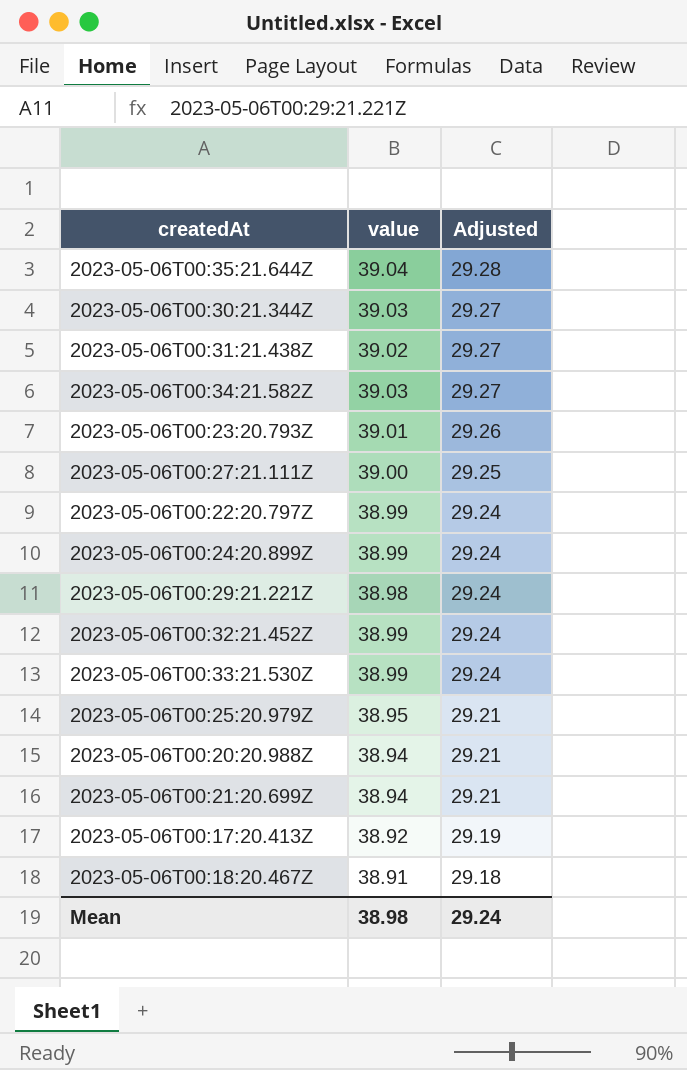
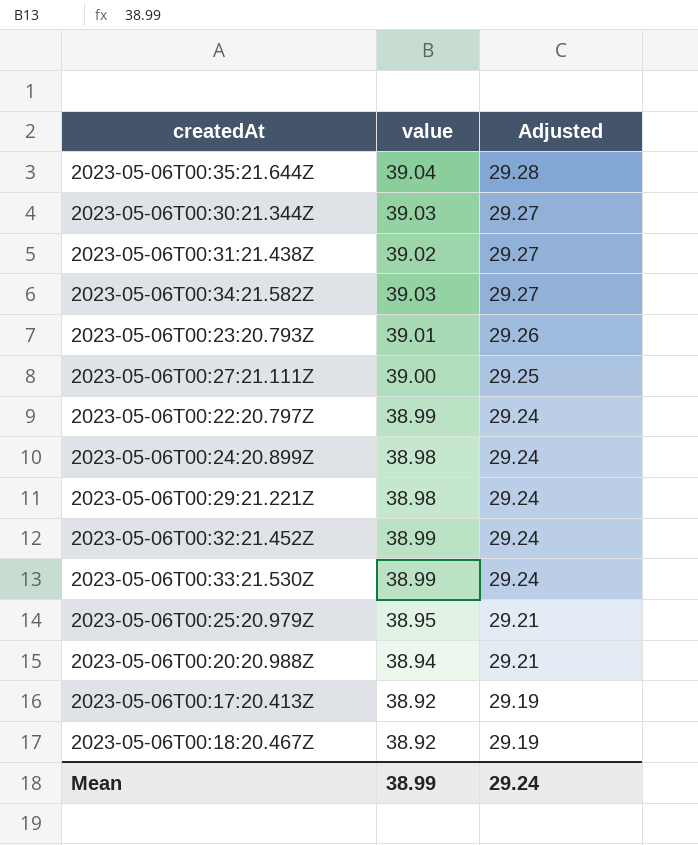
row 2023-05-06T00:21:20.699Z: 38.94 | 29.21 -> none
2023-05-06T00:24:20.899Z | value: 38.99 -> 38.98
2023-05-06T00:18:20.467Z | value: 38.91 -> 38.92
2023-05-06T00:18:20.467Z | Adjusted: 29.18 -> 29.19
Mean | value: 38.98 -> 38.99

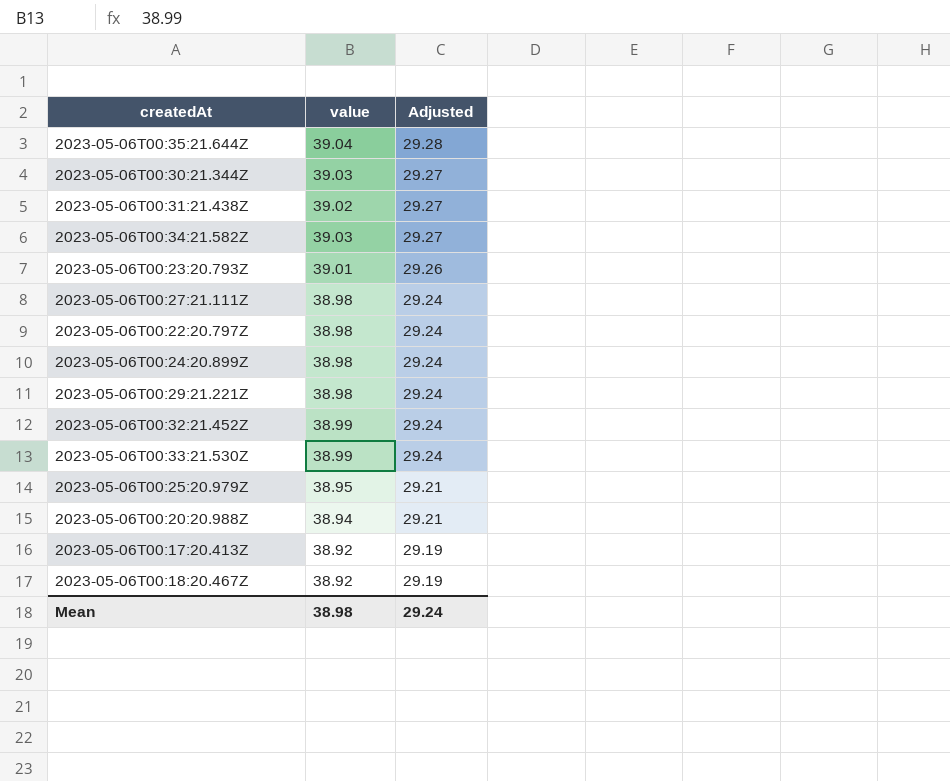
2023-05-06T00:27:21.111Z | value: 39.00 -> 38.98
2023-05-06T00:27:21.111Z | Adjusted: 29.25 -> 29.24
2023-05-06T00:22:20.797Z | value: 38.99 -> 38.98
Mean | value: 38.99 -> 38.98

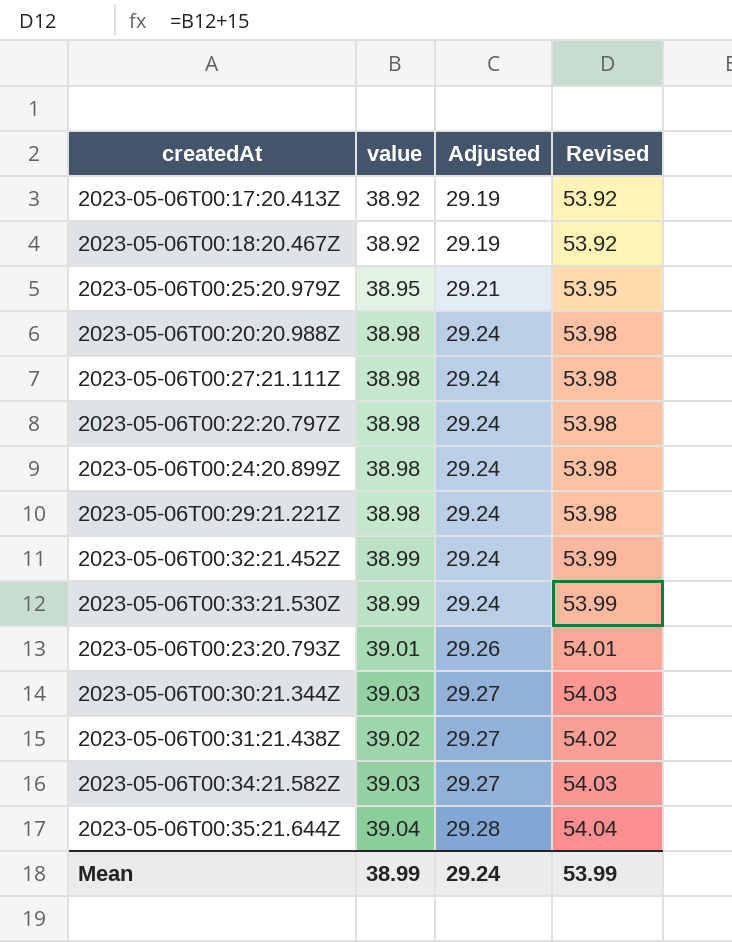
row order: Adjusted descending -> Adjusted ascending
column Revised | formula: none -> [value] + 15
2023-05-06T00:20:20.988Z | value: 38.94 -> 38.98
2023-05-06T00:20:20.988Z | Adjusted: 29.21 -> 29.24
Mean | value: 38.98 -> 38.99

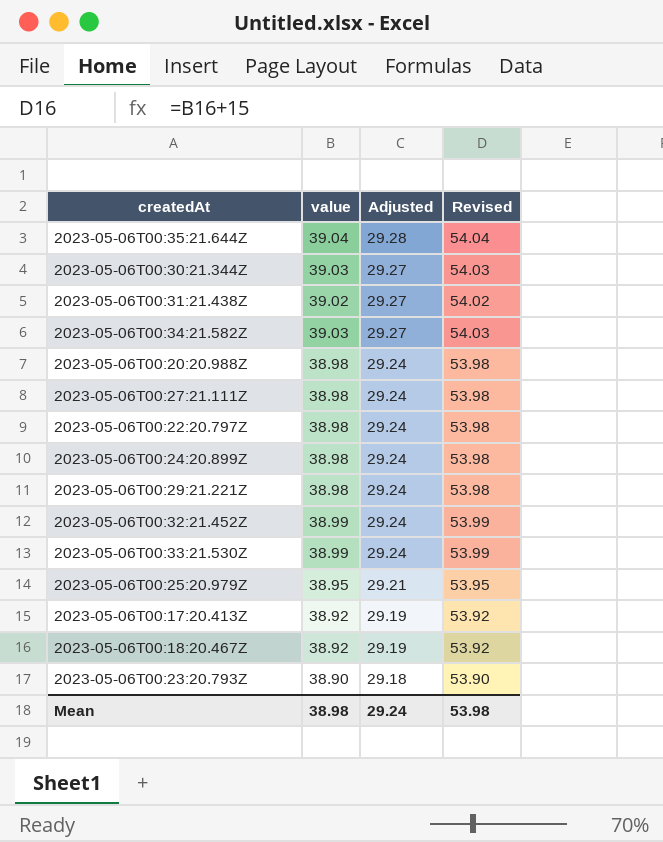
row order: Adjusted ascending -> Adjusted descending
2023-05-06T00:23:20.793Z | value: 39.01 -> 38.90
2023-05-06T00:23:20.793Z | Adjusted: 29.26 -> 29.18
2023-05-06T00:23:20.793Z | Revised: 54.01 -> 53.90
Mean | value: 38.99 -> 38.98
Mean | Revised: 53.99 -> 53.98

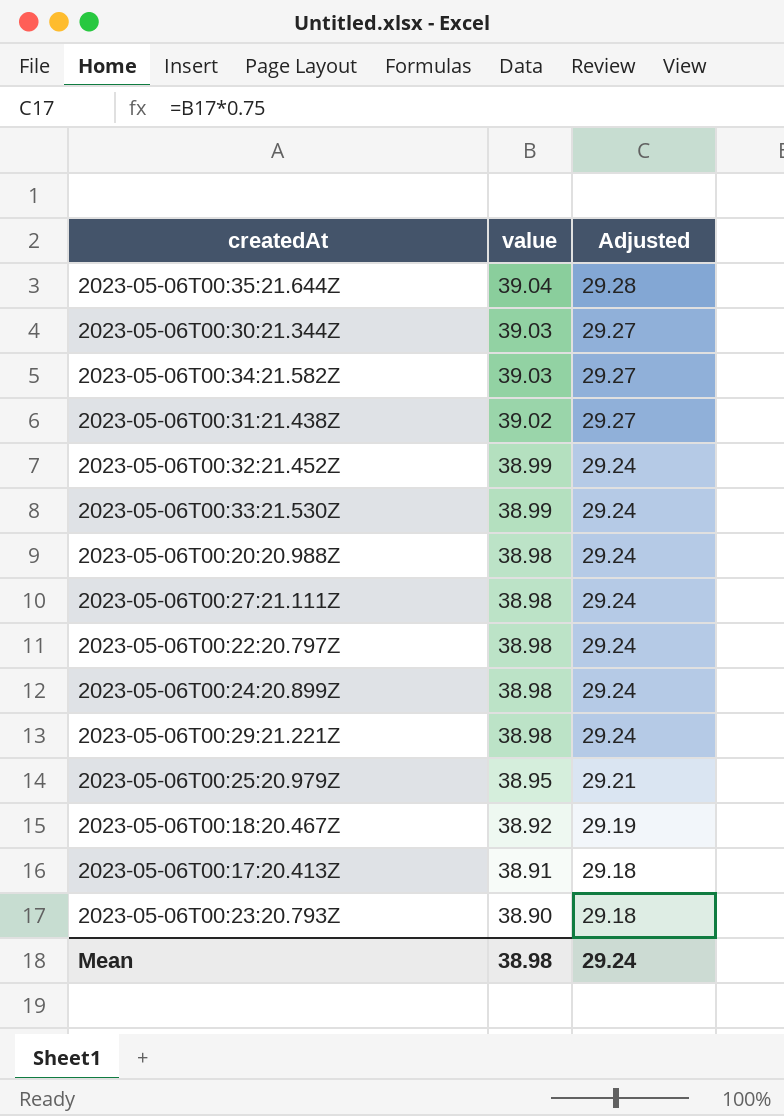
row order: Adjusted descending -> value descending
column Revised | formula: [value] + 15 -> none
2023-05-06T00:17:20.413Z | value: 38.92 -> 38.91
2023-05-06T00:17:20.413Z | Adjusted: 29.19 -> 29.18

